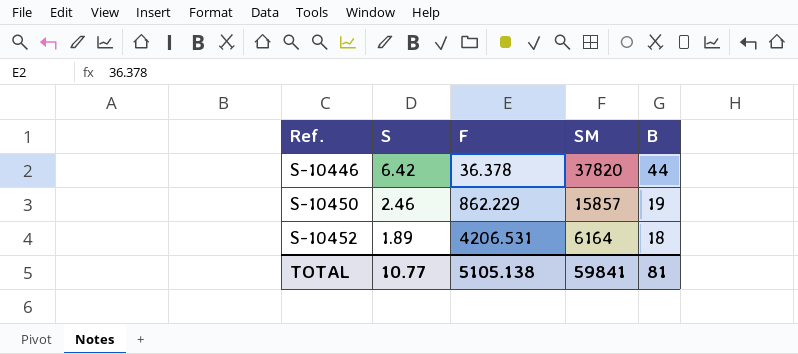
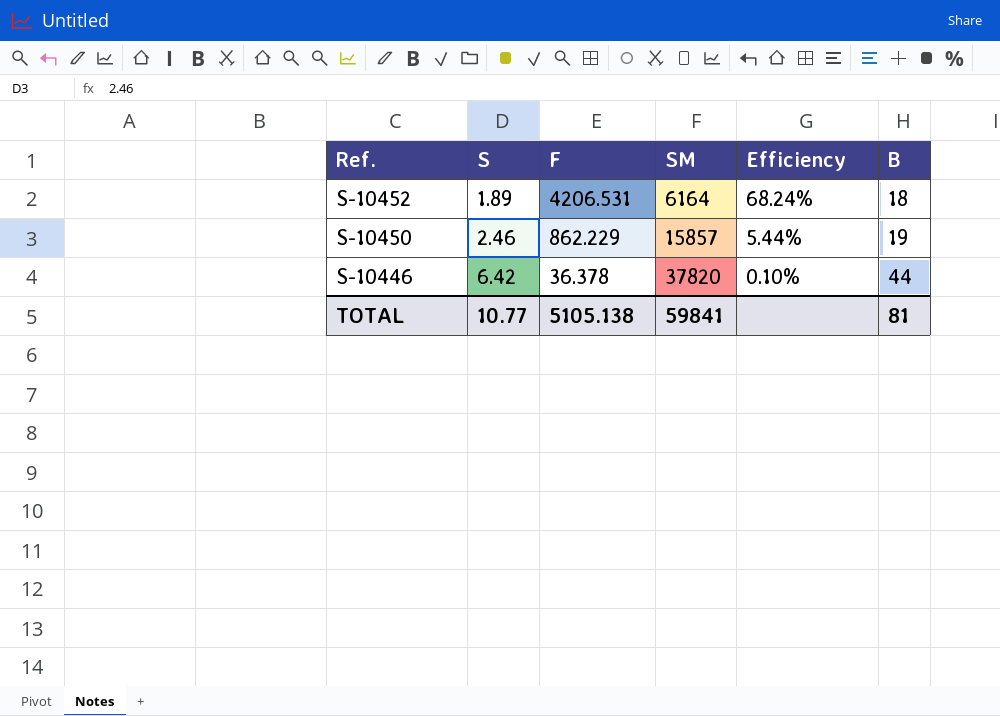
row order: Ref. ascending -> Ref. descending
column Efficiency | formula: none -> [F] / [SM]

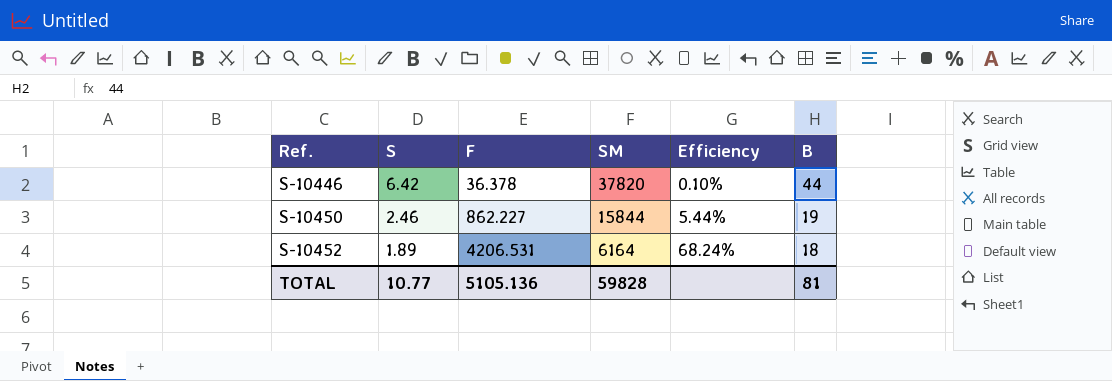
row order: Ref. descending -> Ref. ascending
S-10450 | F: 862.229 -> 862.227
S-10450 | SM: 15857 -> 15844
TOTAL | F: 5105.138 -> 5105.136
TOTAL | SM: 59841 -> 59828

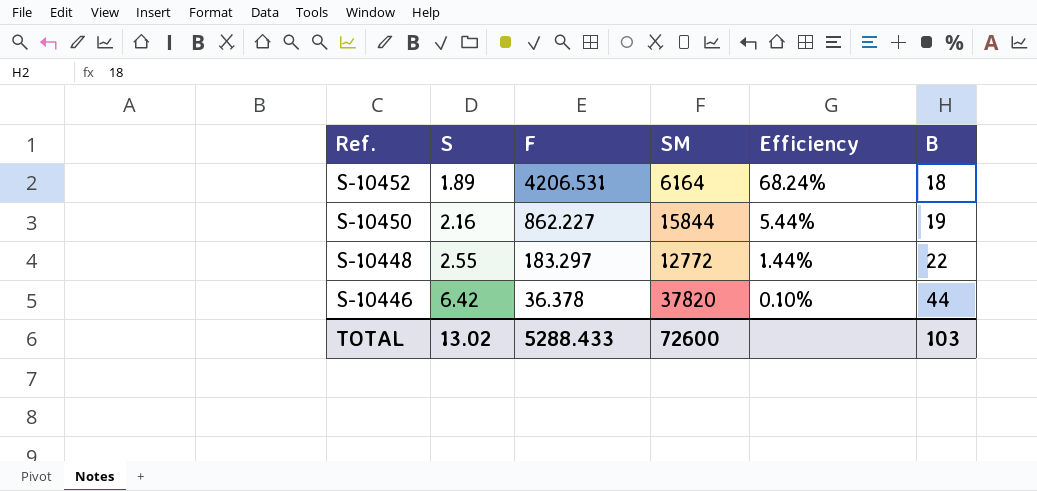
row order: Ref. ascending -> Ref. descending
S-10450 | S: 2.46 -> 2.16
row S-10448: none -> 2.55 | 183.297 | 12772 | 1.44% | 22
TOTAL | S: 10.77 -> 13.02
TOTAL | F: 5105.136 -> 5288.433
TOTAL | SM: 59828 -> 72600
TOTAL | B: 81 -> 103

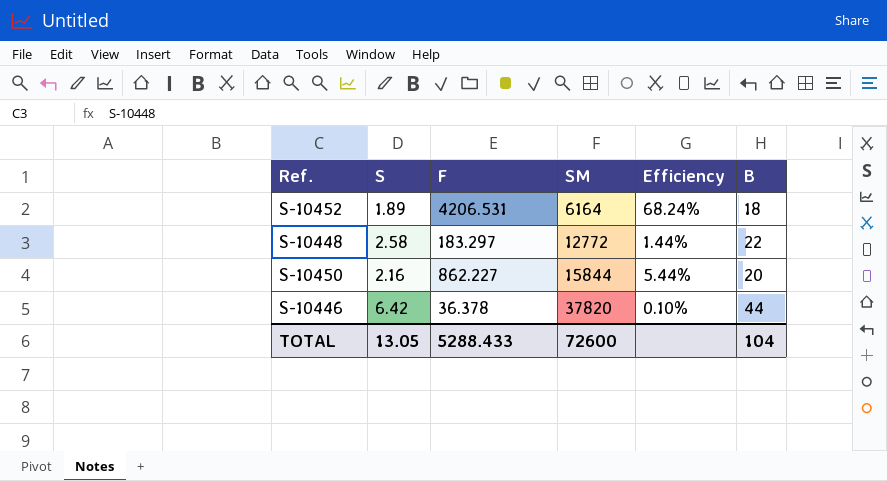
row order: Ref. descending -> SM ascending
S-10448 | S: 2.55 -> 2.58
S-10450 | B: 19 -> 20
TOTAL | S: 13.02 -> 13.05
TOTAL | B: 103 -> 104

